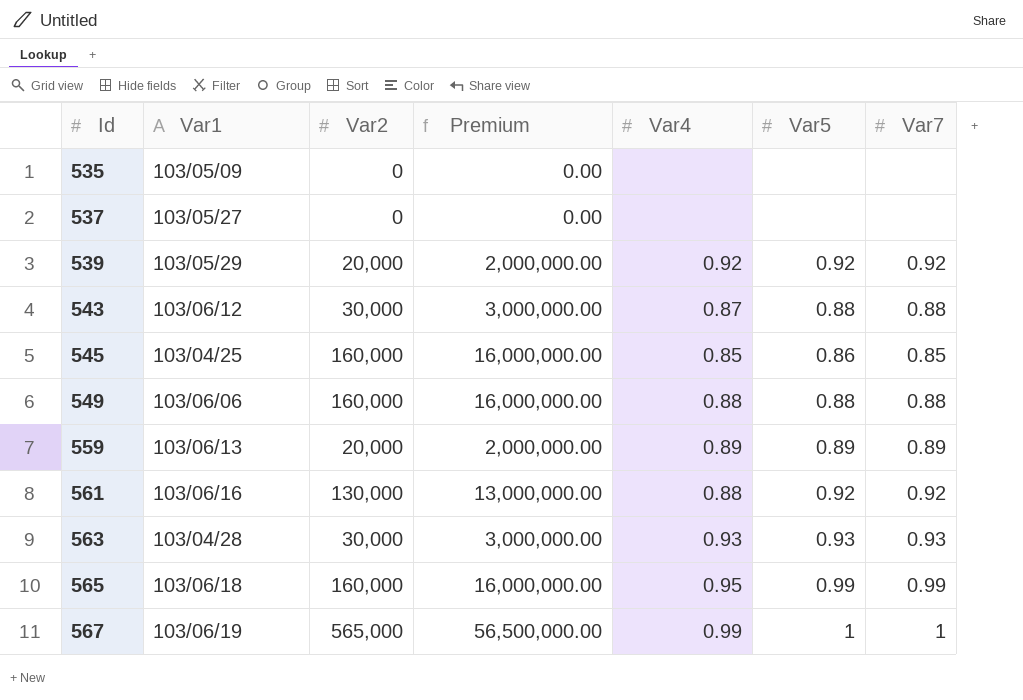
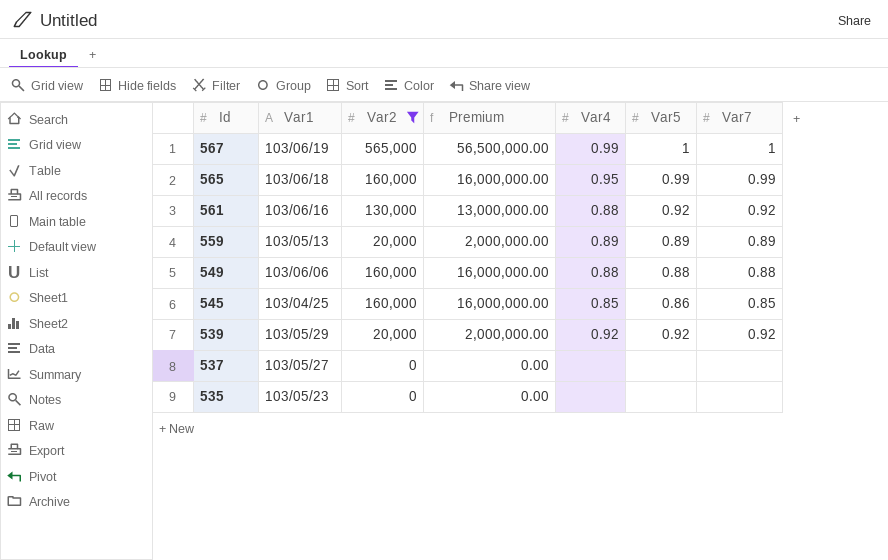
filter: none -> Var2 != 30,000
row order: Id ascending -> Id descending
559 | Var1: 103/06/13 -> 103/05/13
535 | Var1: 103/05/09 -> 103/05/23

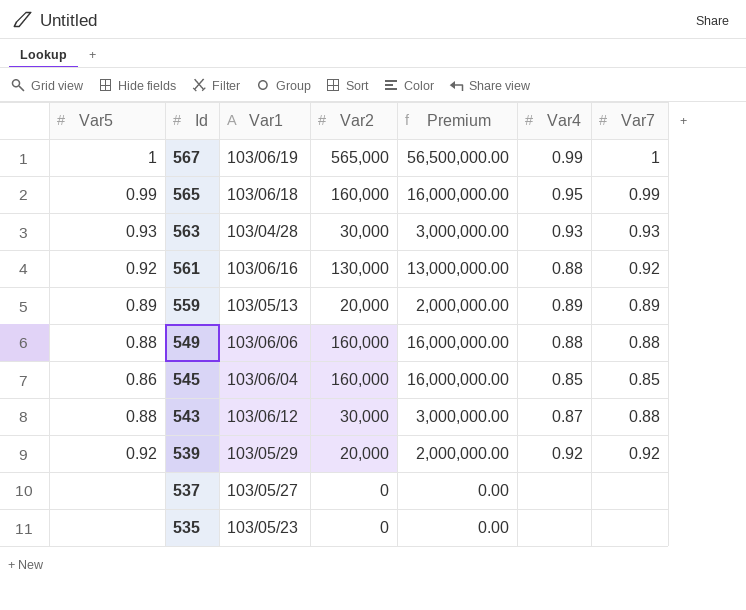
filter: Var2 != 30,000 -> none
column Var5 | position: 6 -> 1
545 | Var1: 103/04/25 -> 103/06/04

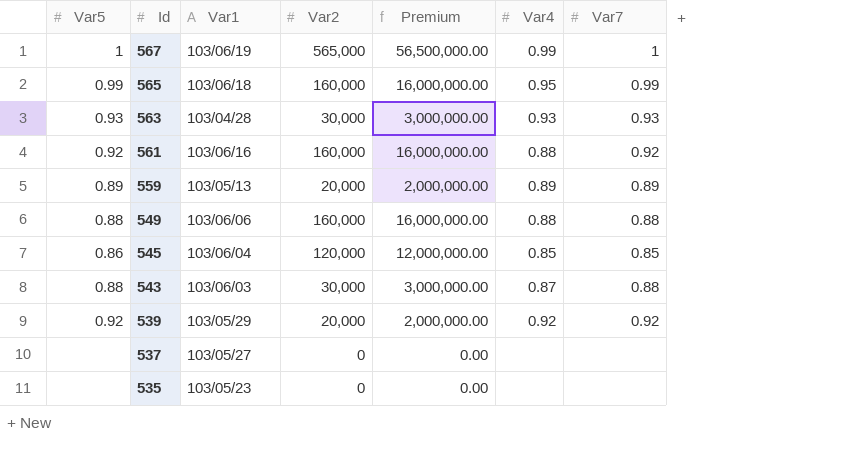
561 | Var2: 130,000 -> 160,000
561 | Premium: 13,000,000.00 -> 16,000,000.00
545 | Var2: 160,000 -> 120,000
545 | Premium: 16,000,000.00 -> 12,000,000.00
543 | Var1: 103/06/12 -> 103/06/03

